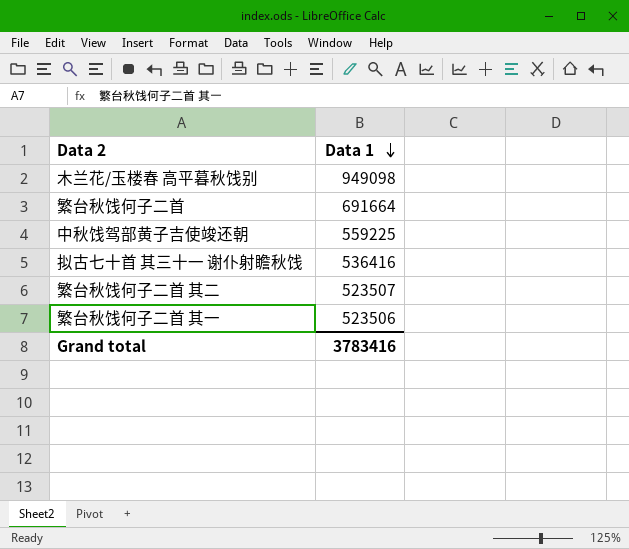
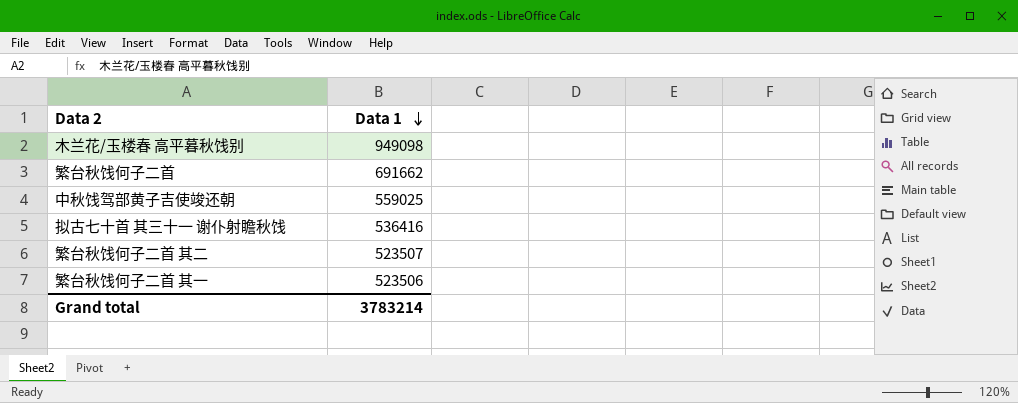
繁台秋饯何子二首 | Data 1: 691664 -> 691662
中秋饯驾部黄子吉使竣还朝 | Data 1: 559225 -> 559025
Grand total | Data 1: 3783416 -> 3783214

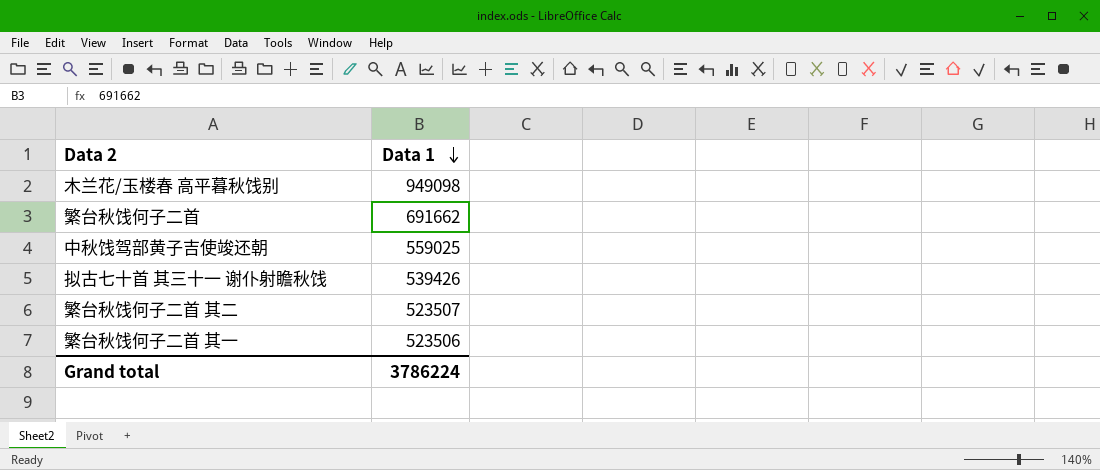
拟古七十首 其三十一 谢仆射瞻秋饯 | Data 1: 536416 -> 539426
Grand total | Data 1: 3783214 -> 3786224

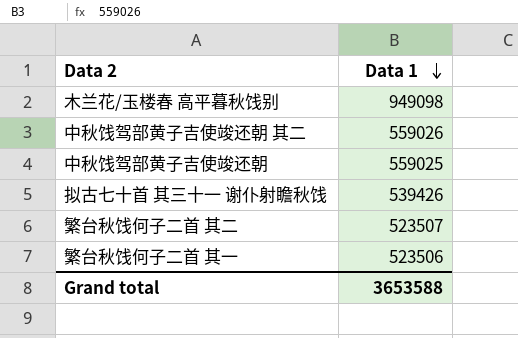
row 繁台秋饯何子二首: 691662 -> none
row 中秋饯驾部黄子吉使竣还朝 其二: none -> 559026
Grand total | Data 1: 3786224 -> 3653588

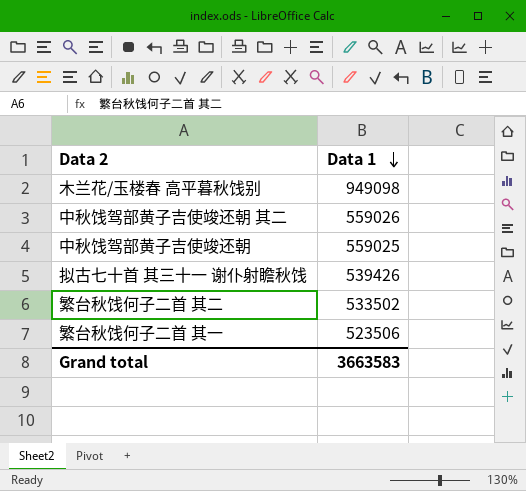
繁台秋饯何子二首 其二 | Data 1: 523507 -> 533502
Grand total | Data 1: 3653588 -> 3663583

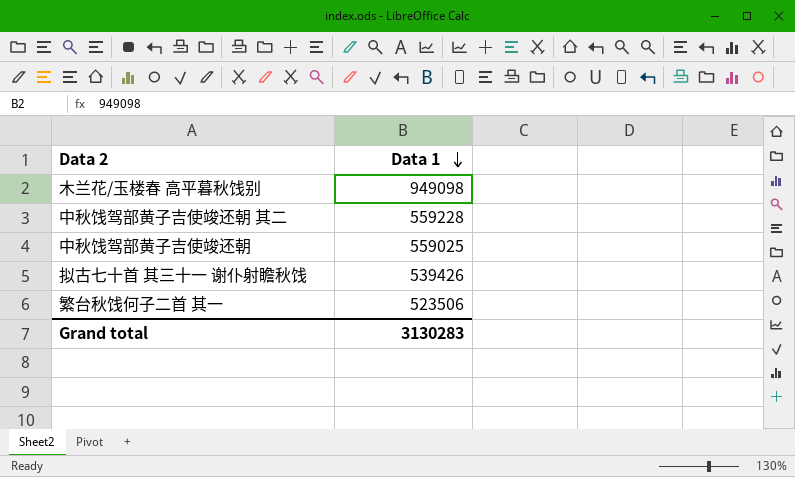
row 繁台秋饯何子二首 其二: 533502 -> none
中秋饯驾部黄子吉使竣还朝 其二 | Data 1: 559026 -> 559228
Grand total | Data 1: 3663583 -> 3130283

